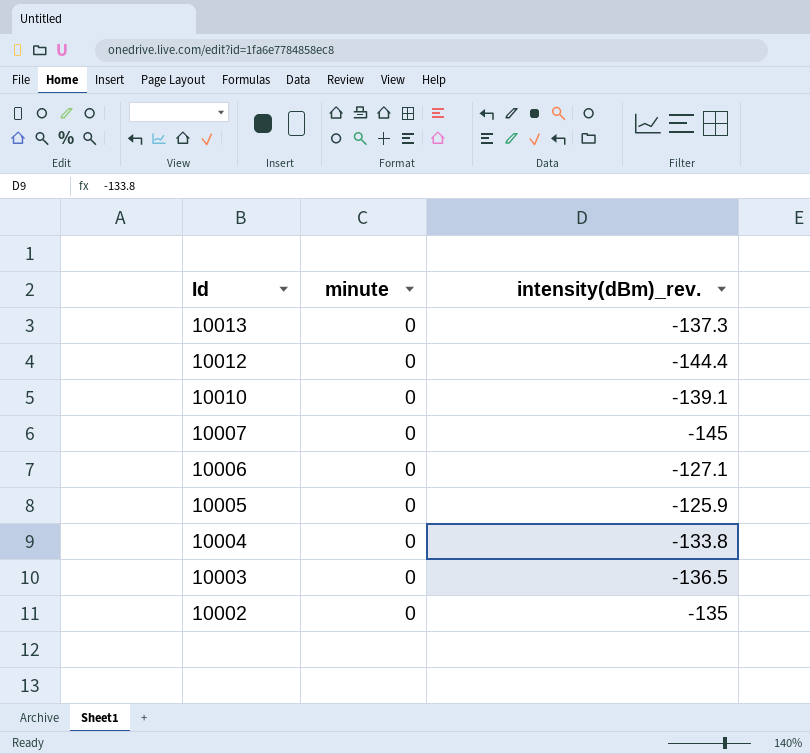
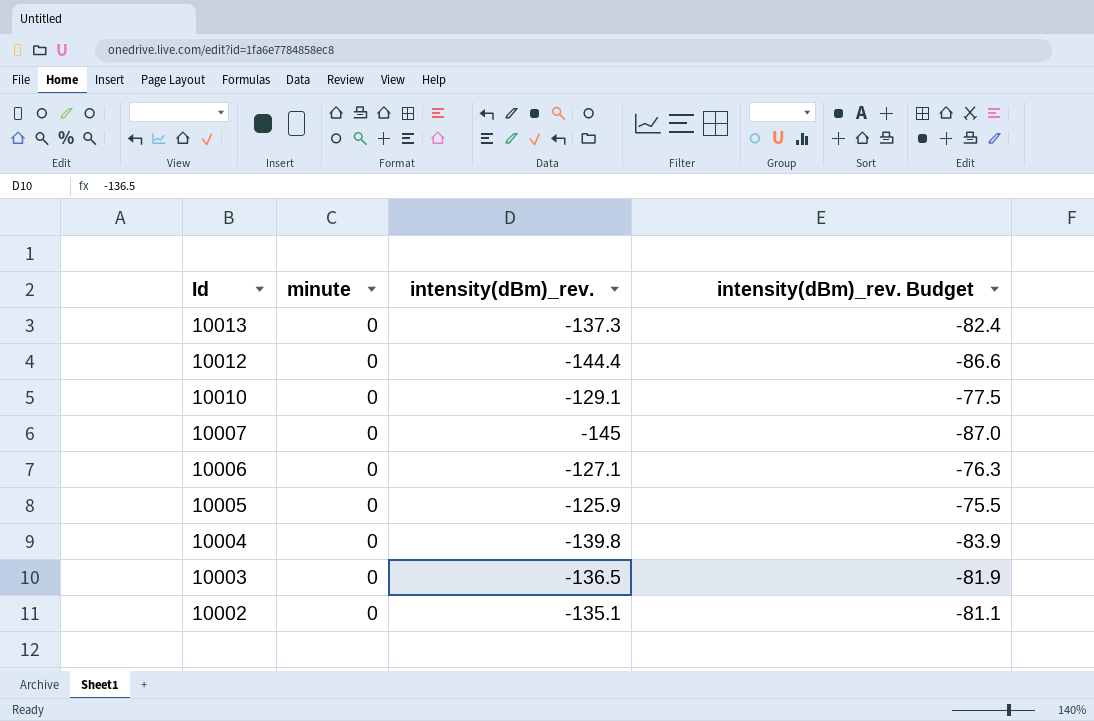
column intensity(dBm)_rev. Budget | formula: none -> [intensity(dBm)_rev.] * 0.6
10010 | intensity(dBm)_rev.: -139.1 -> -129.1
10004 | intensity(dBm)_rev.: -133.8 -> -139.8
10002 | intensity(dBm)_rev.: -135 -> -135.1

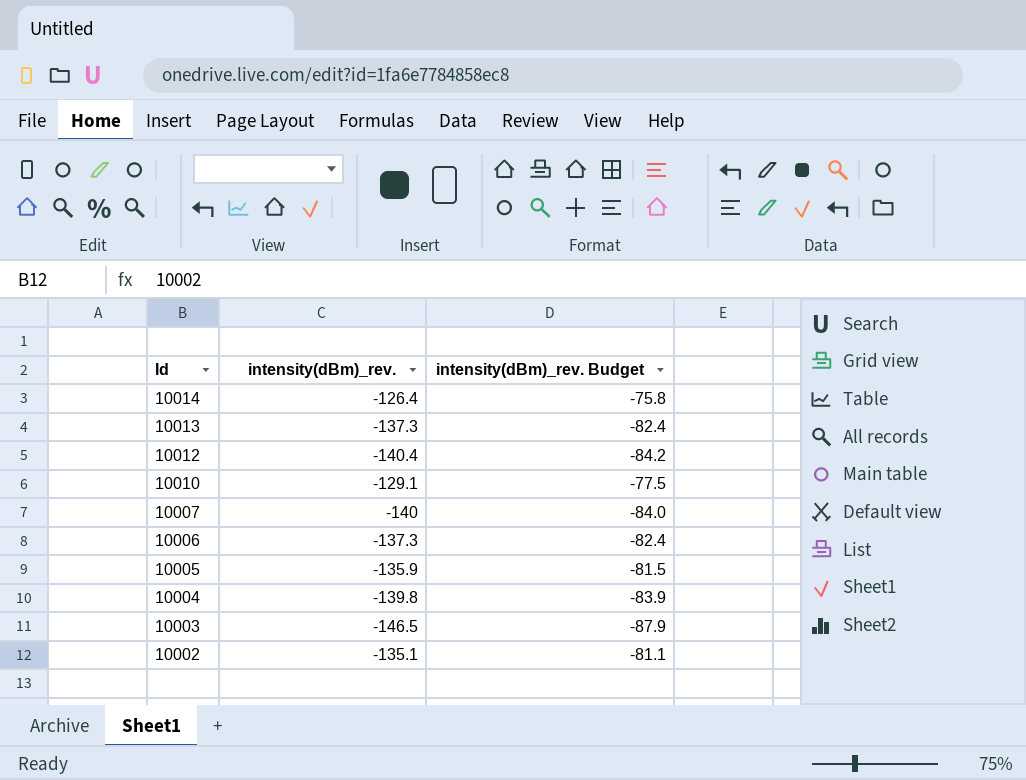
column minute | position: 2 -> none
row 10014: none -> -126.4 | -75.8
10012 | intensity(dBm)_rev.: -144.4 -> -140.4
10012 | intensity(dBm)_rev. Budget: -86.6 -> -84.2
10007 | intensity(dBm)_rev.: -145 -> -140
10007 | intensity(dBm)_rev. Budget: -87.0 -> -84.0
10006 | intensity(dBm)_rev.: -127.1 -> -137.3
10006 | intensity(dBm)_rev. Budget: -76.3 -> -82.4
10005 | intensity(dBm)_rev.: -125.9 -> -135.9
10005 | intensity(dBm)_rev. Budget: -75.5 -> -81.5
10003 | intensity(dBm)_rev.: -136.5 -> -146.5
10003 | intensity(dBm)_rev. Budget: -81.9 -> -87.9

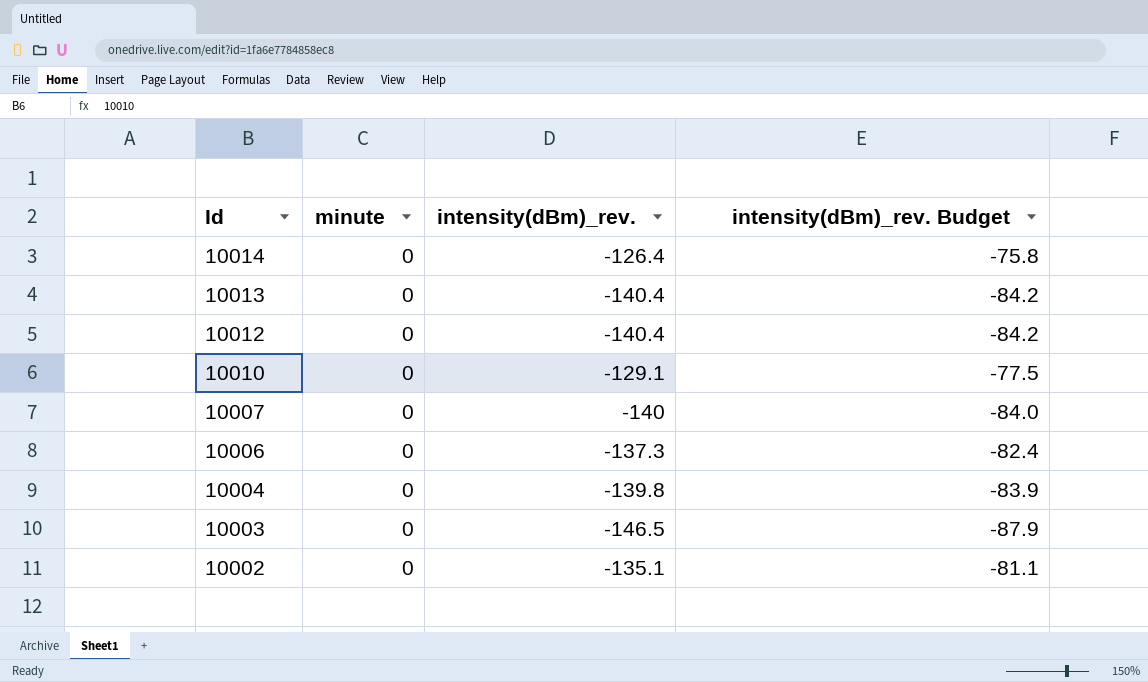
column minute | position: none -> 2
row 10005: -135.9 | -81.5 -> none
10013 | intensity(dBm)_rev.: -137.3 -> -140.4
10013 | intensity(dBm)_rev. Budget: -82.4 -> -84.2

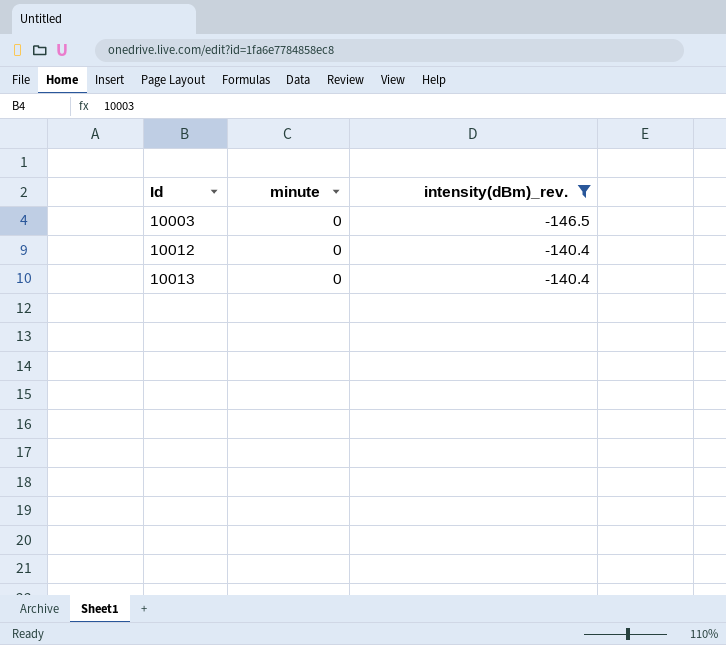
filter: none -> intensity(dBm)_rev. <= -140.4
row order: Id descending -> Id ascending
column intensity(dBm)_rev. Budget | formula: [intensity(dBm)_rev.] * 0.6 -> none

